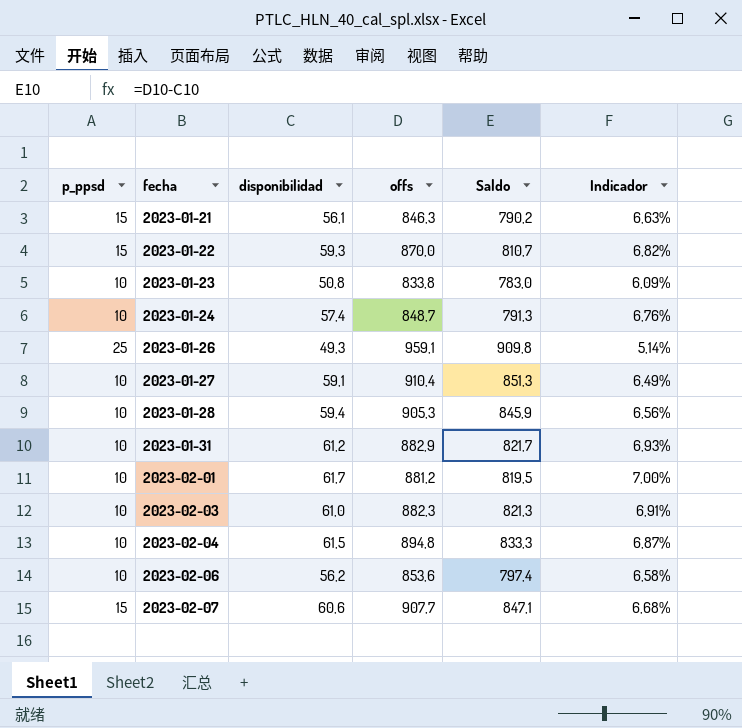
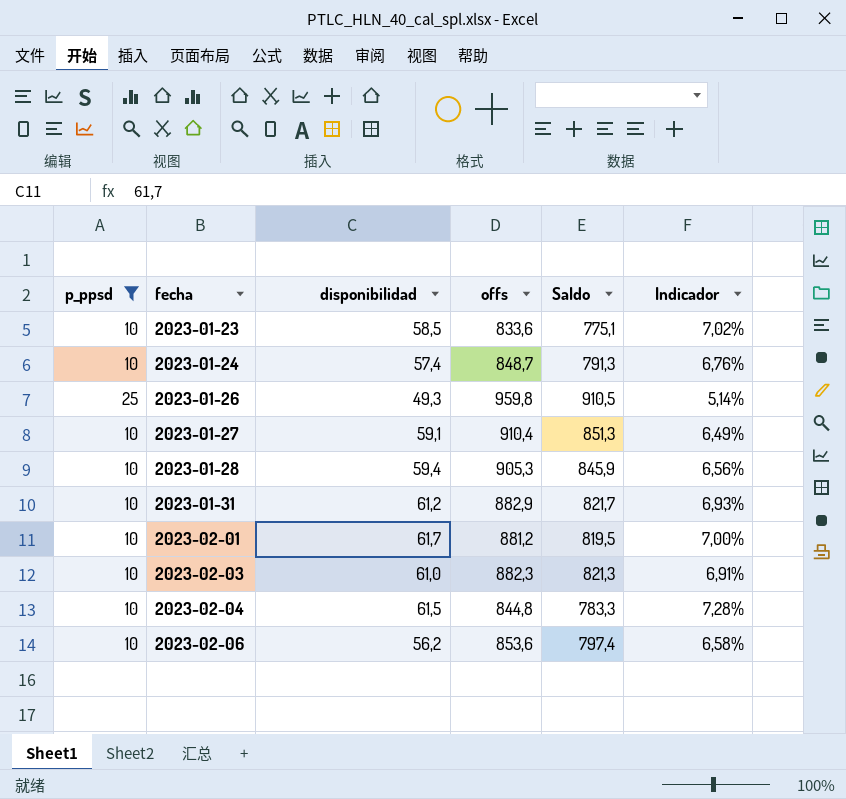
filter: none -> p_ppsd != 15
2023-01-23 | disponibilidad: 50,8 -> 58,5
2023-01-23 | offs: 833,8 -> 833,6
2023-01-23 | Saldo: 783,0 -> 775,1
2023-01-23 | Indicador: 6,09% -> 7,02%
2023-01-26 | offs: 959,1 -> 959,8
2023-01-26 | Saldo: 909,8 -> 910,5
2023-02-04 | offs: 894,8 -> 844,8
2023-02-04 | Saldo: 833,3 -> 783,3
2023-02-04 | Indicador: 6,87% -> 7,28%

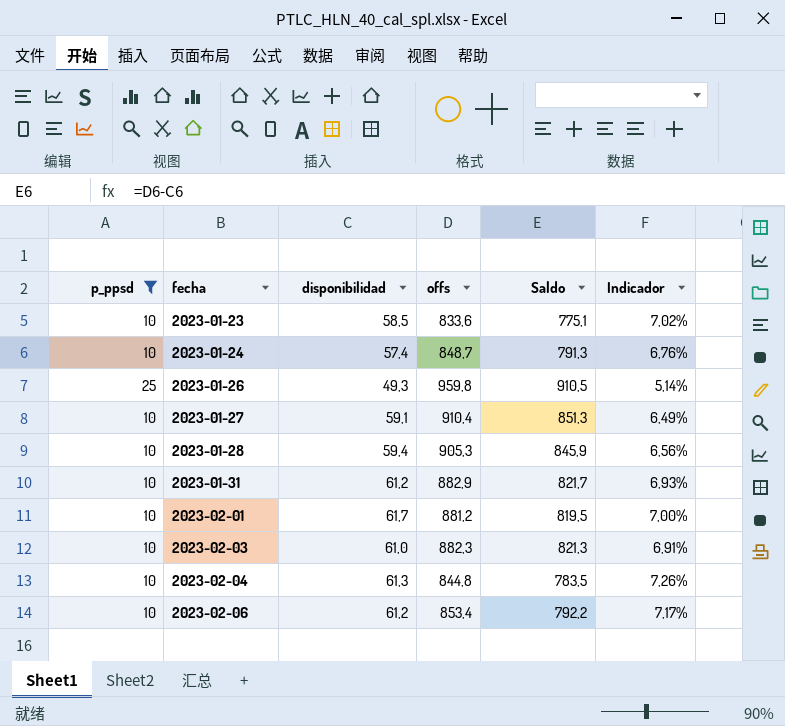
2023-02-04 | disponibilidad: 61,5 -> 61,3
2023-02-04 | Saldo: 783,3 -> 783,5
2023-02-04 | Indicador: 7,28% -> 7,26%
2023-02-06 | disponibilidad: 56,2 -> 61,2
2023-02-06 | offs: 853,6 -> 853,4
2023-02-06 | Saldo: 797,4 -> 792,2
2023-02-06 | Indicador: 6,58% -> 7,17%

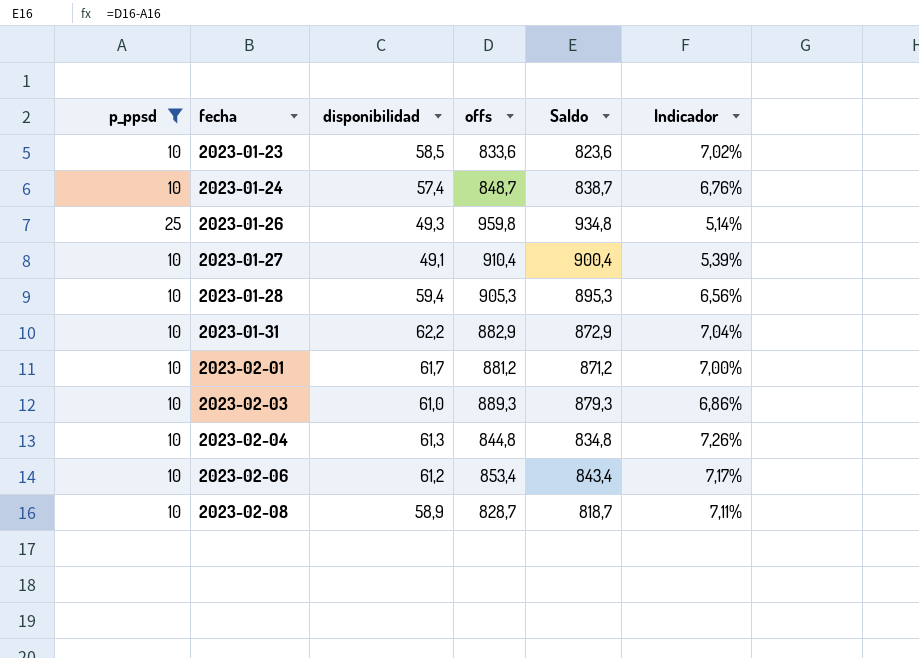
column Saldo | formula: [offs] - [disponibilidad] -> [offs] - [p_ppsd]
2023-01-27 | disponibilidad: 59,1 -> 49,1
2023-01-27 | Indicador: 6,49% -> 5,39%
2023-01-31 | disponibilidad: 61,2 -> 62,2
2023-01-31 | Indicador: 6,93% -> 7,04%
2023-02-03 | offs: 882,3 -> 889,3
2023-02-03 | Indicador: 6,91% -> 6,86%
row 2023-02-08: none -> 10 | 58,9 | 828,7 | 818,7 | 7,11%

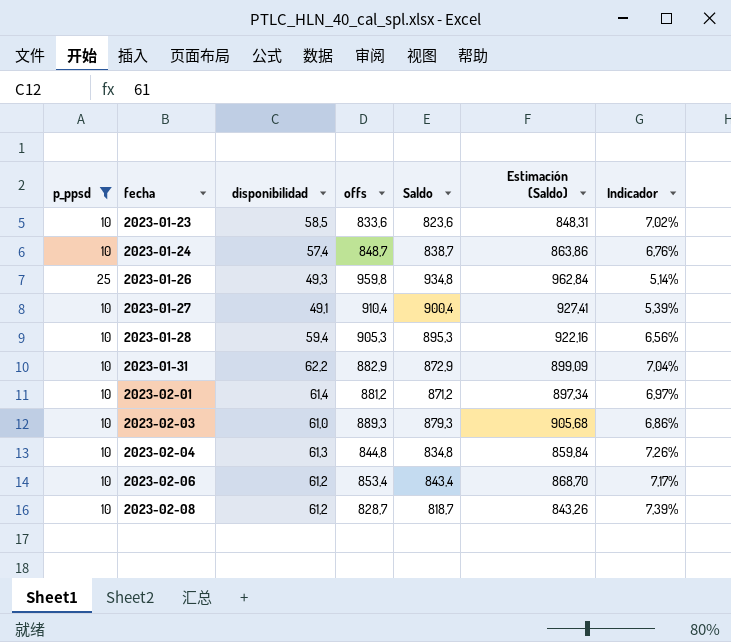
column Estimación (Saldo) | formula: none -> [Saldo] * 1,03
2023-02-01 | disponibilidad: 61,7 -> 61,4
2023-02-01 | Indicador: 7,00% -> 6,97%
2023-02-08 | disponibilidad: 58,9 -> 61,2
2023-02-08 | Indicador: 7,11% -> 7,39%

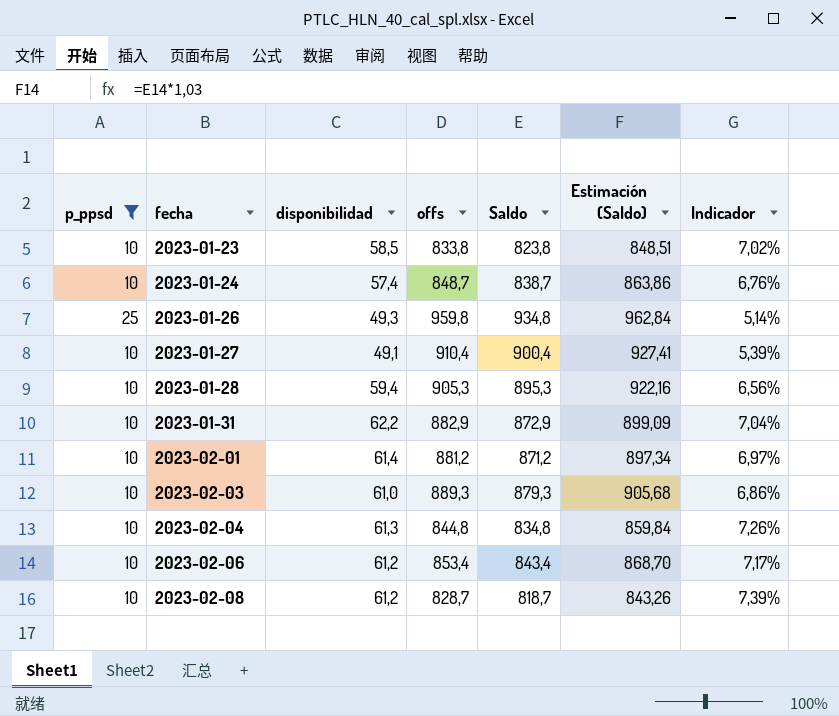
2023-01-23 | offs: 833,6 -> 833,8
2023-01-23 | Saldo: 823,6 -> 823,8
2023-01-23 | Estimación (Saldo): 848,31 -> 848,51

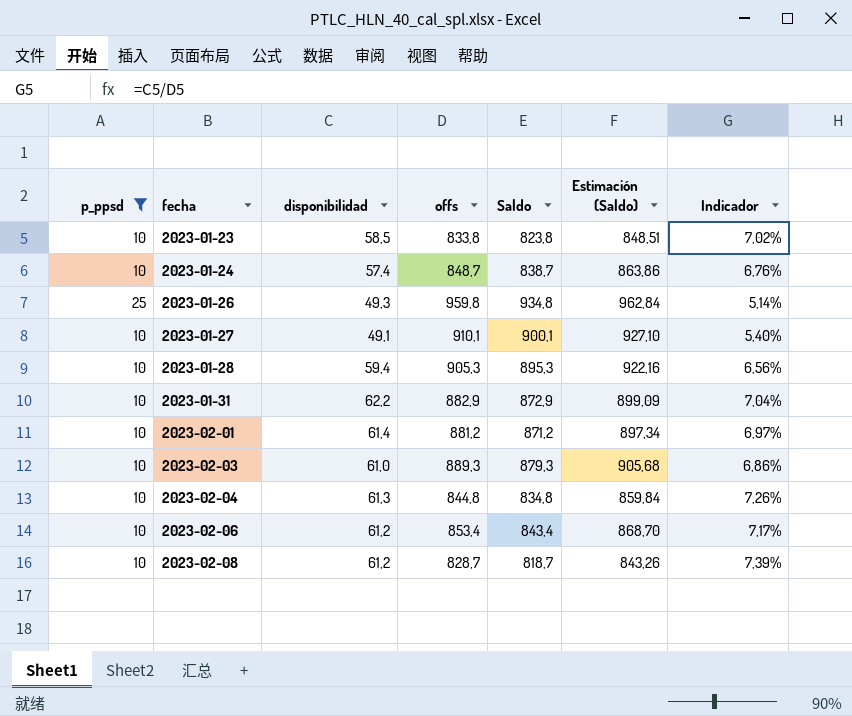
2023-01-27 | offs: 910,4 -> 910,1
2023-01-27 | Saldo: 900,4 -> 900,1
2023-01-27 | Estimación (Saldo): 927,41 -> 927,10
2023-01-27 | Indicador: 5,39% -> 5,40%

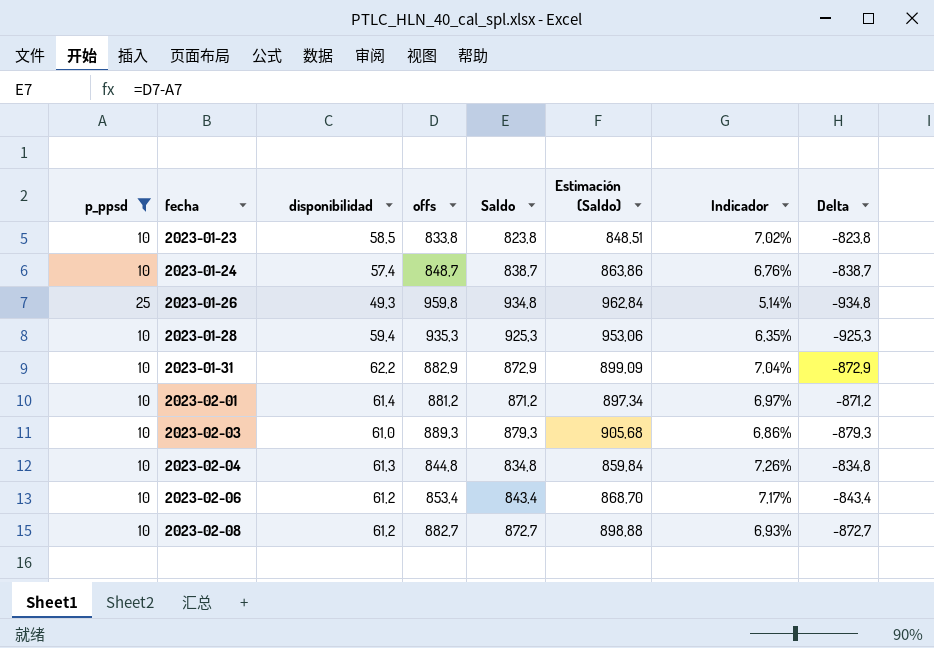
column Delta | formula: none -> [p_ppsd] - [offs]
row 2023-01-27: 10 | 49,1 | 910,1 | 900,1 | 927,10 | 5,40% -> none
2023-01-28 | offs: 905,3 -> 935,3
2023-01-28 | Saldo: 895,3 -> 925,3
2023-01-28 | Estimación (Saldo): 922,16 -> 953,06
2023-01-28 | Indicador: 6,56% -> 6,35%
2023-02-08 | offs: 828,7 -> 882,7
2023-02-08 | Saldo: 818,7 -> 872,7
2023-02-08 | Estimación (Saldo): 843,26 -> 898,88
2023-02-08 | Indicador: 7,39% -> 6,93%

